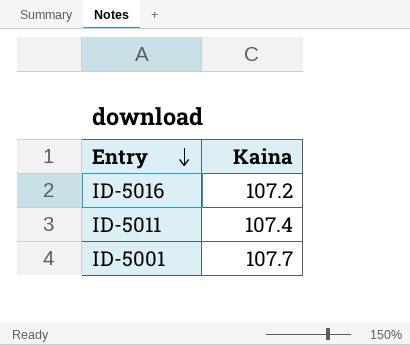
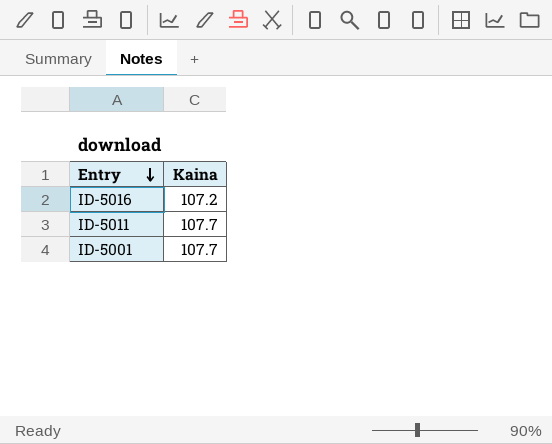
ID-5011 | Kaina: 107.4 -> 107.7

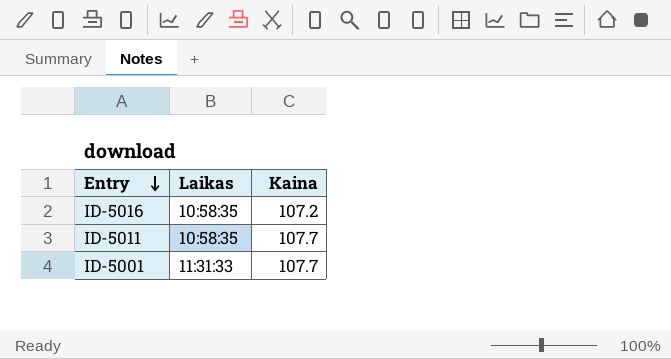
column Laikas | position: none -> 2

